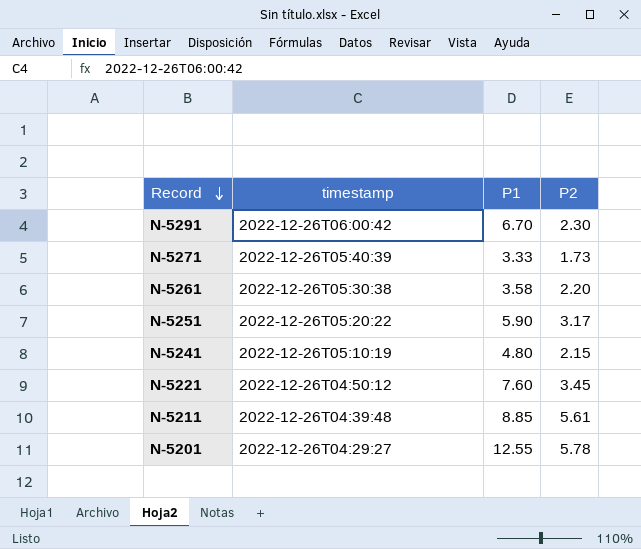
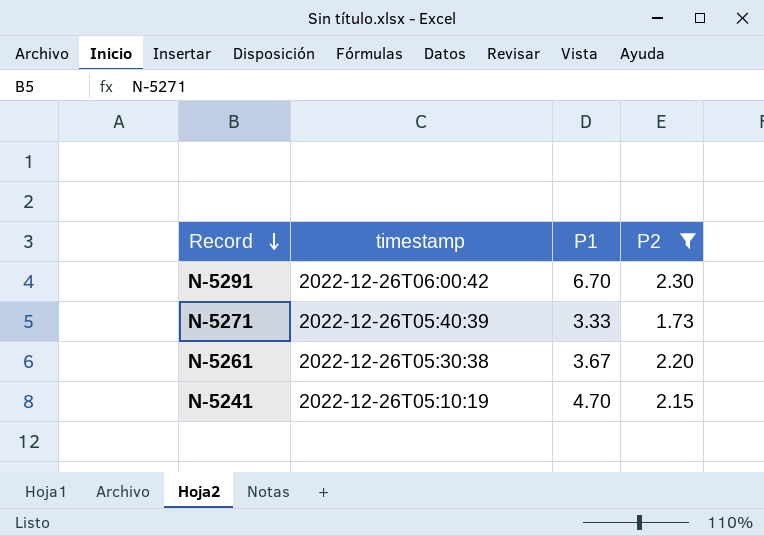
filter: none -> P2 <= 2.30
N-5261 | P1: 3.58 -> 3.67
N-5241 | P1: 4.80 -> 4.70

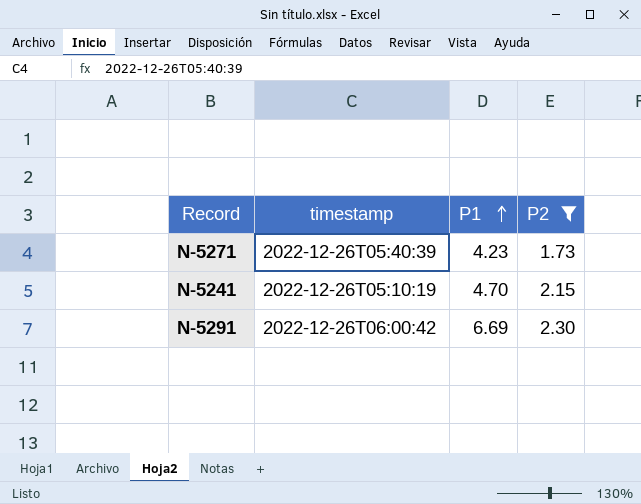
row order: Record descending -> P1 ascending
row N-5261: 2022-12-26T05:30:38 | 3.67 | 2.20 -> none
N-5271 | P1: 3.33 -> 4.23
N-5291 | P1: 6.70 -> 6.69

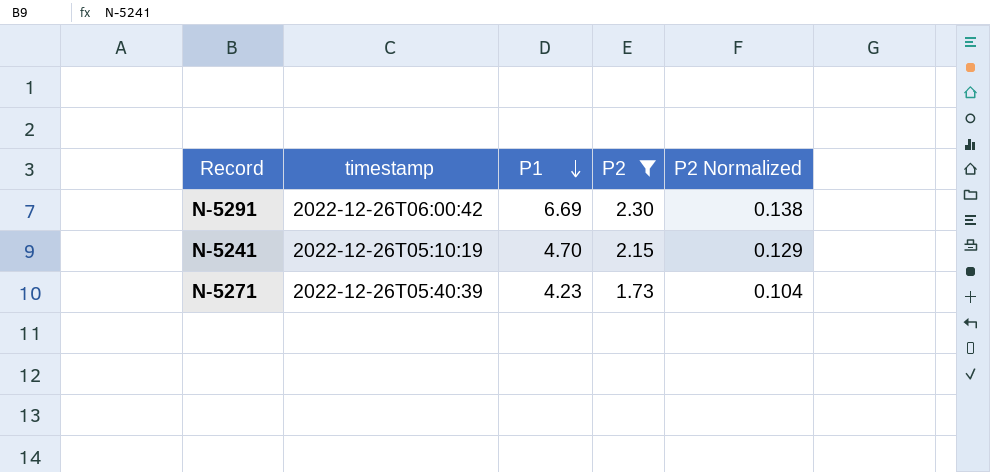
row order: P1 ascending -> P1 descending
column P2 Normalized | formula: none -> [P2] * 0.06

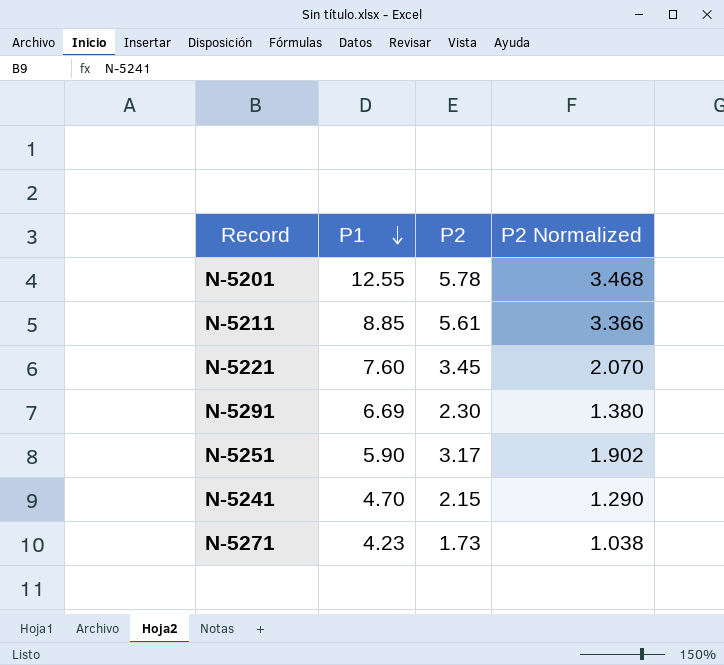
filter: P2 <= 2.30 -> none
column timestamp | position: 2 -> none
column P2 Normalized | formula: [P2] * 0.06 -> [P2] * 0.6

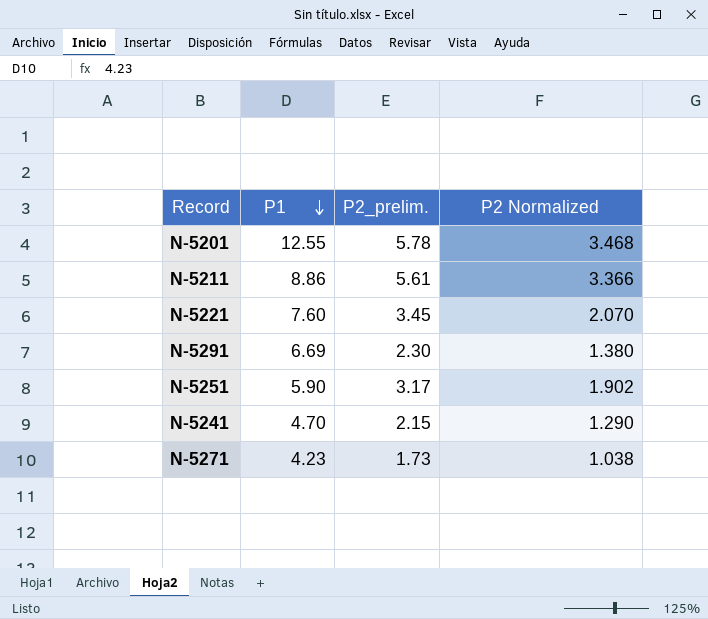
column name: P2 -> P2_prelim.
N-5211 | P1: 8.85 -> 8.86

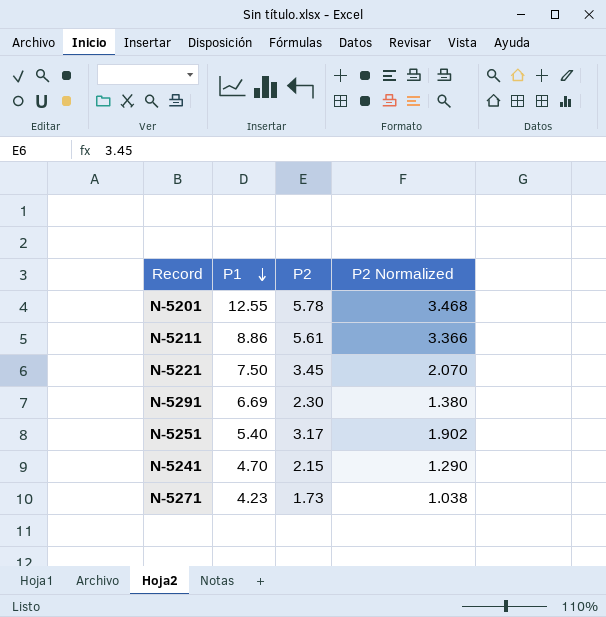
column name: P2_prelim. -> P2
N-5221 | P1: 7.60 -> 7.50
N-5251 | P1: 5.90 -> 5.40

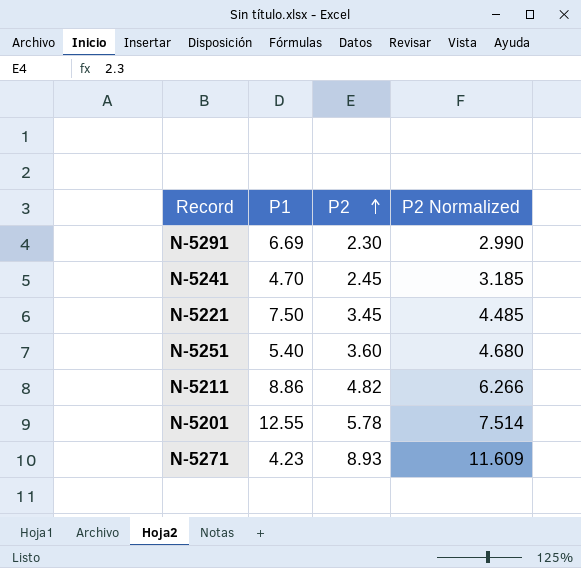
row order: P1 descending -> P2 ascending
column P2 Normalized | formula: [P2] * 0.6 -> [P2] * 1.3
N-5241 | P2: 2.15 -> 2.45
N-5251 | P2: 3.17 -> 3.60
N-5211 | P2: 5.61 -> 4.82
N-5271 | P2: 1.73 -> 8.93

